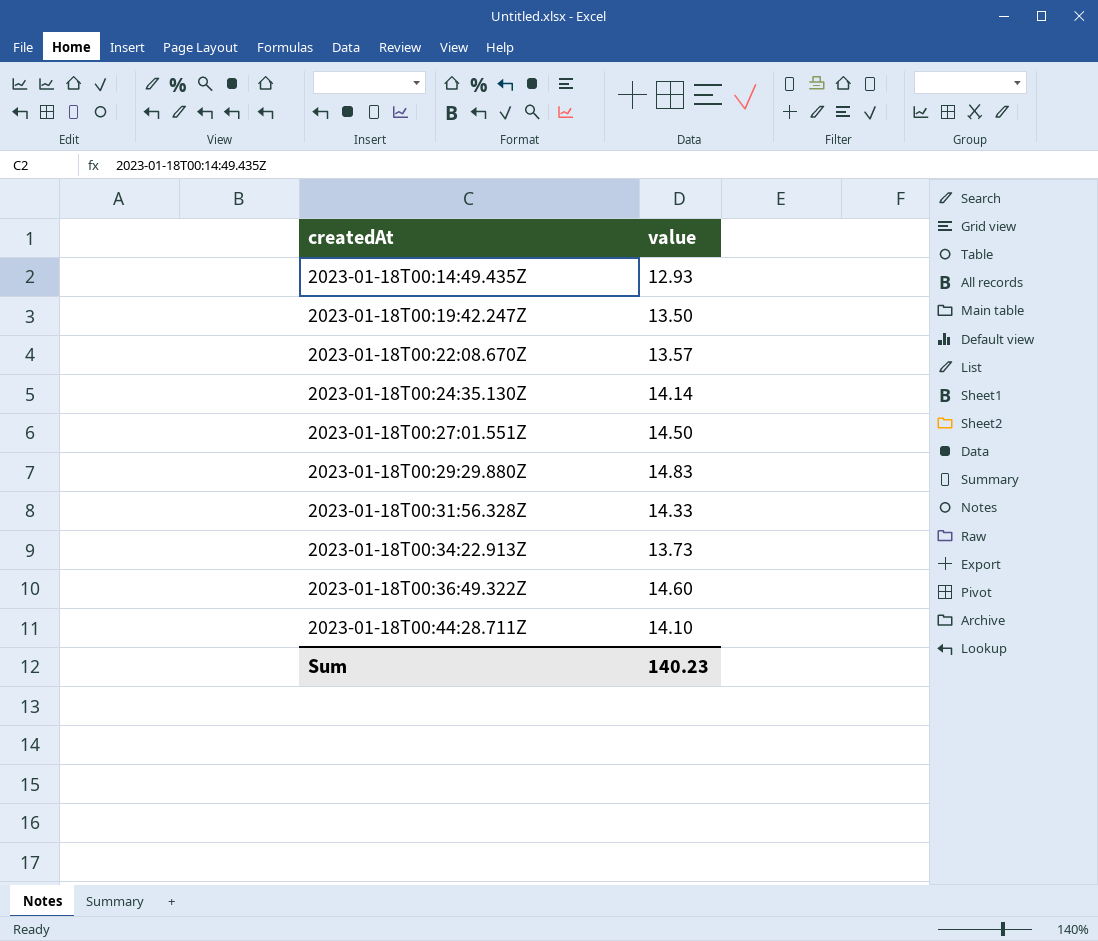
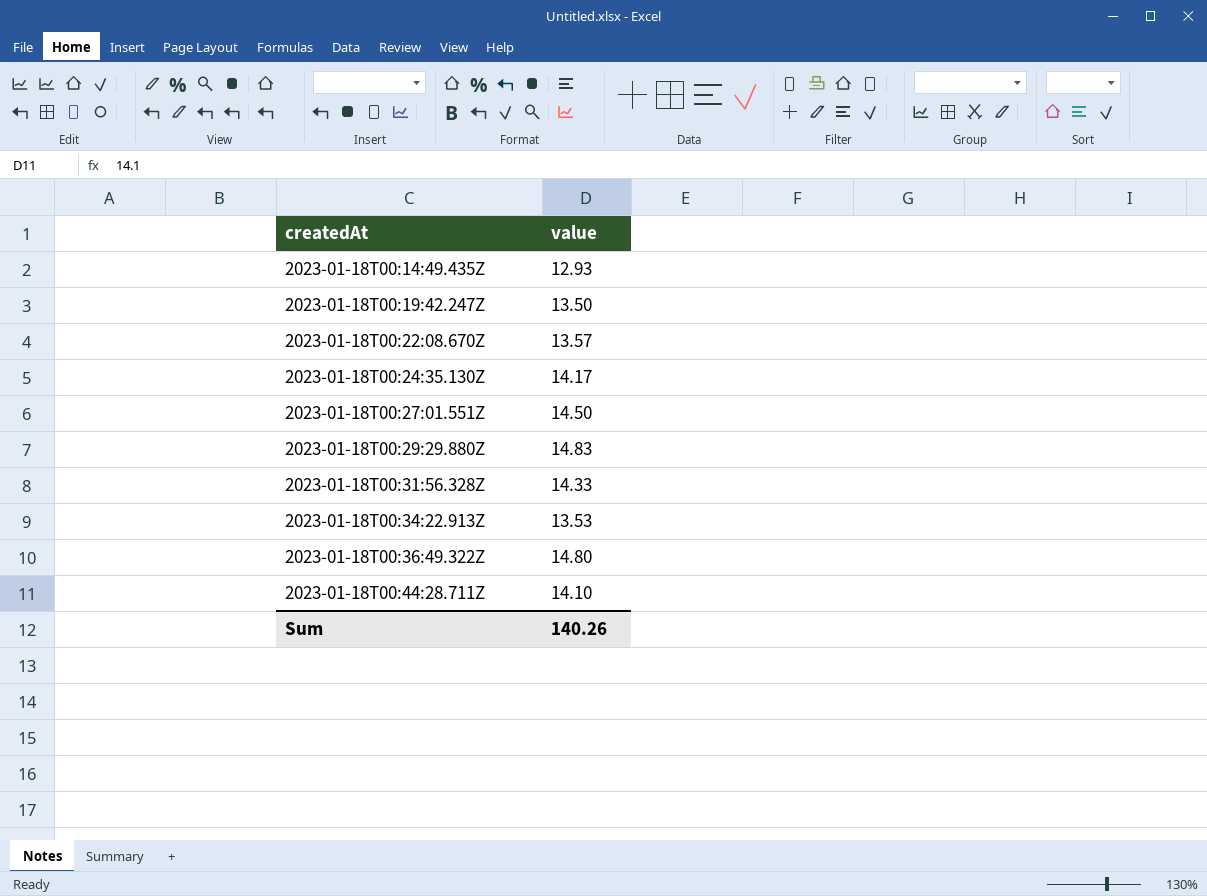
2023-01-18T00:24:35.130Z | value: 14.14 -> 14.17
2023-01-18T00:34:22.913Z | value: 13.73 -> 13.53
2023-01-18T00:36:49.322Z | value: 14.60 -> 14.80
Sum | value: 140.23 -> 140.26

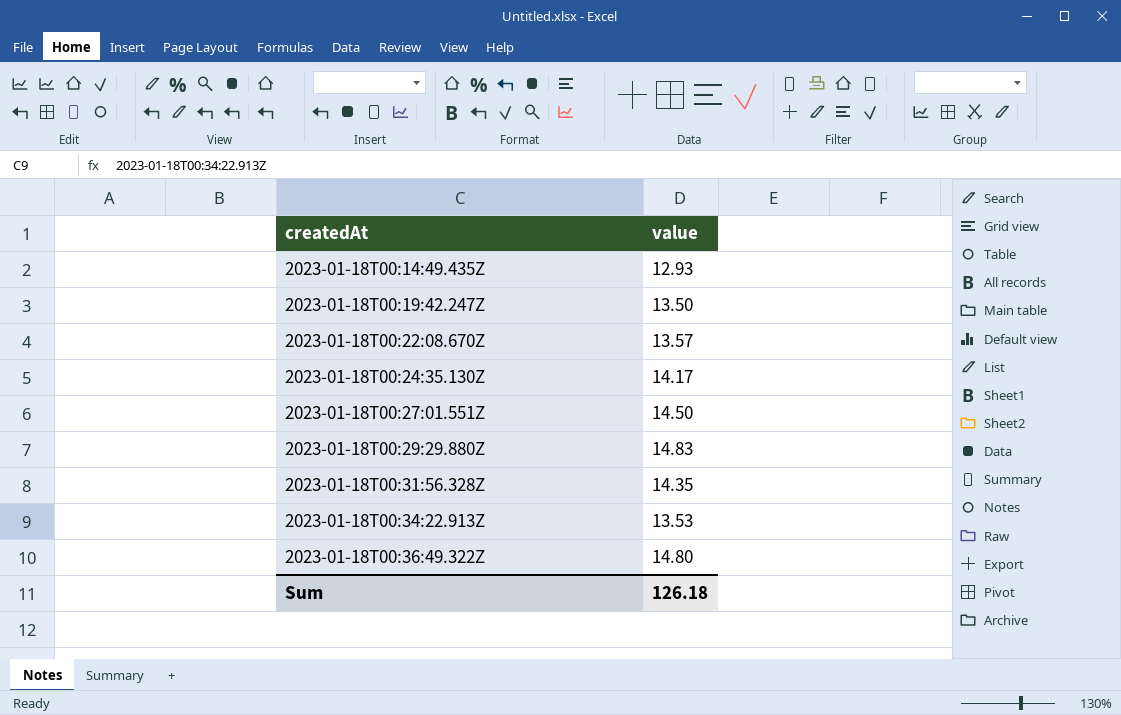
row 2023-01-18T00:44:28.711Z: 14.10 -> none
2023-01-18T00:31:56.328Z | value: 14.33 -> 14.35
Sum | value: 140.26 -> 126.18

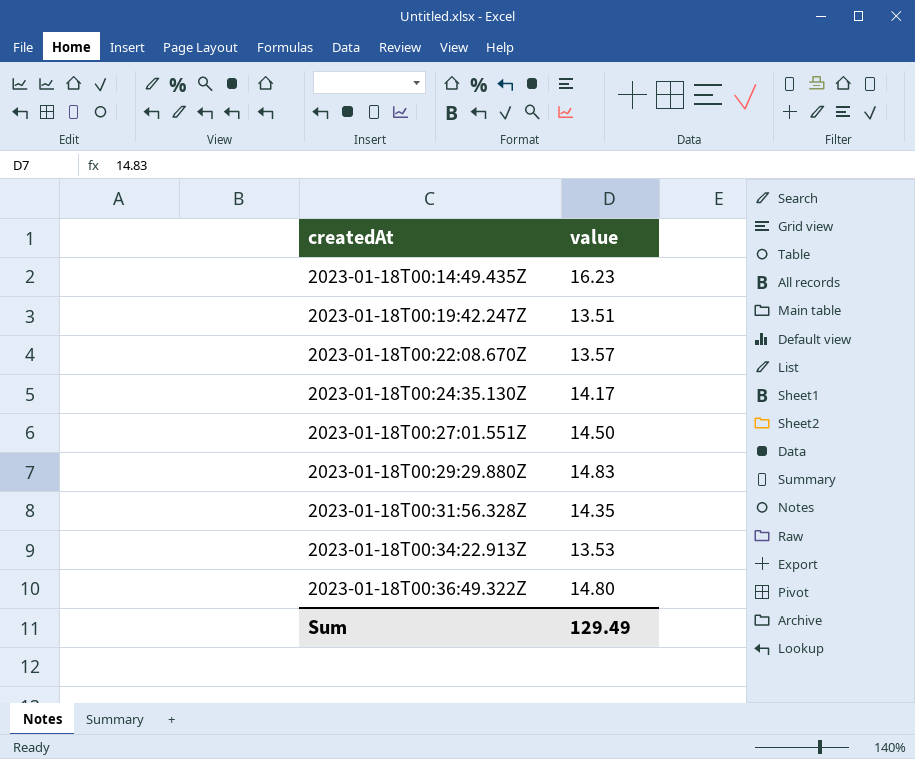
2023-01-18T00:14:49.435Z | value: 12.93 -> 16.23
2023-01-18T00:19:42.247Z | value: 13.50 -> 13.51
Sum | value: 126.18 -> 129.49

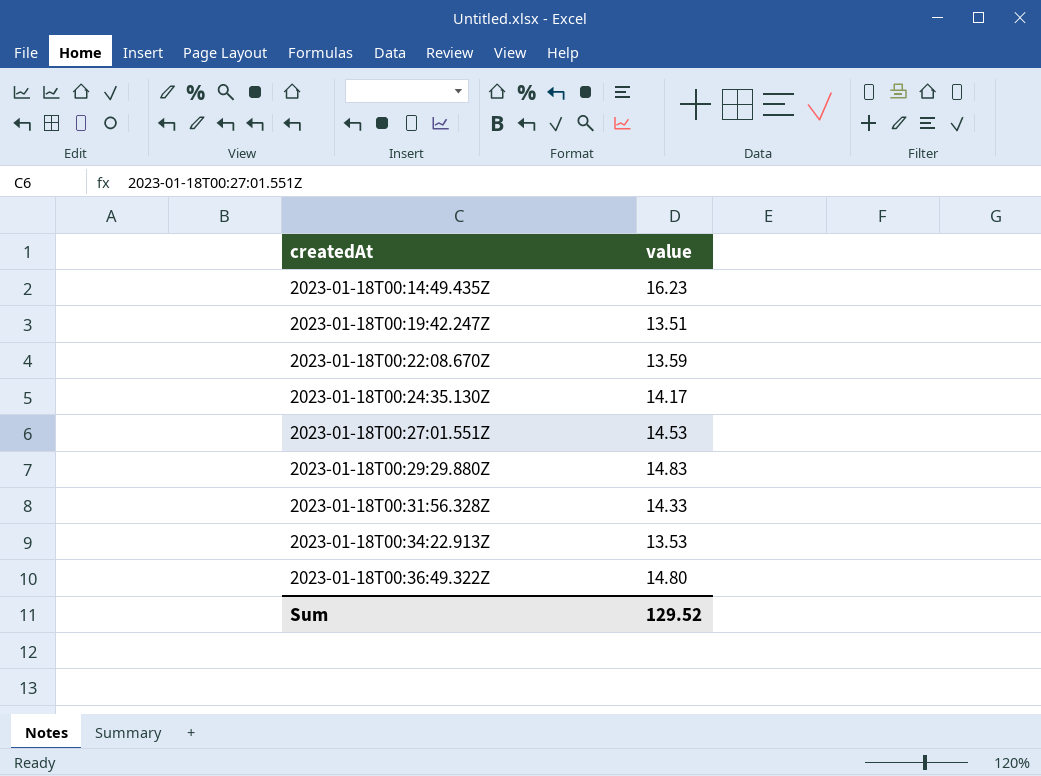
2023-01-18T00:22:08.670Z | value: 13.57 -> 13.59
2023-01-18T00:27:01.551Z | value: 14.50 -> 14.53
2023-01-18T00:31:56.328Z | value: 14.35 -> 14.33
Sum | value: 129.49 -> 129.52

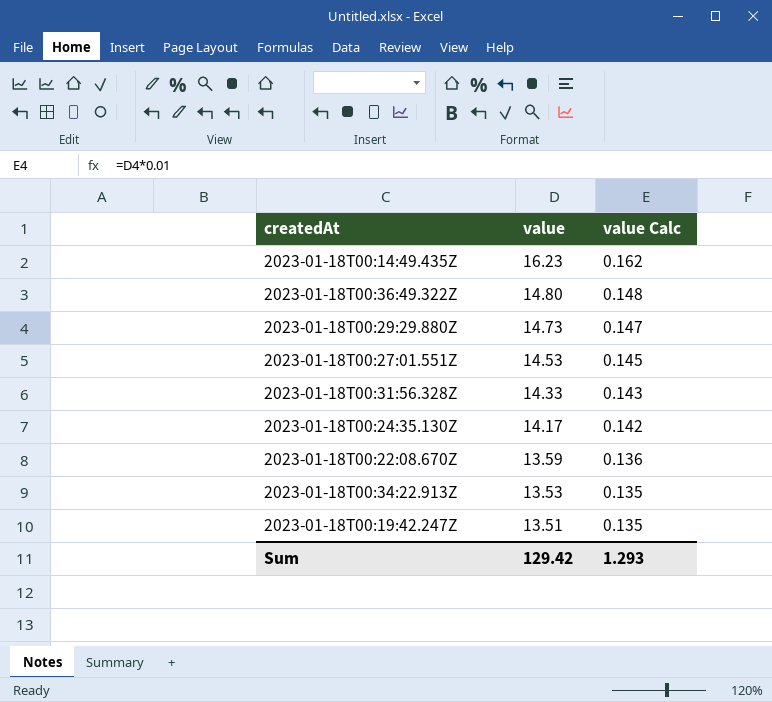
row order: createdAt ascending -> value descending
column value Calc | formula: none -> [value] * 0.01
2023-01-18T00:29:29.880Z | value: 14.83 -> 14.73
Sum | value: 129.52 -> 129.42

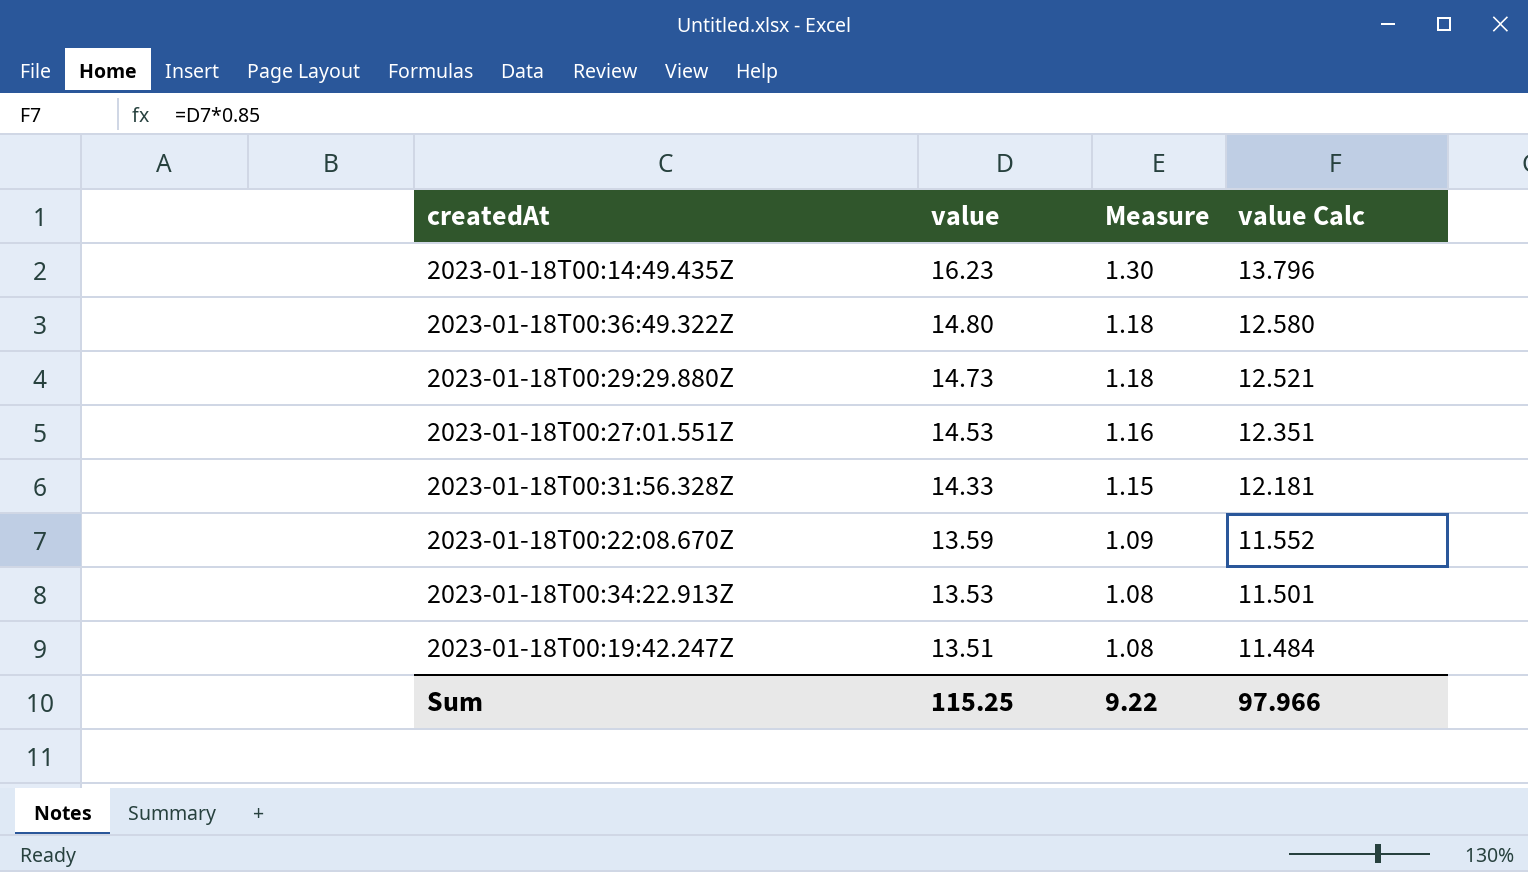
column Measure | formula: none -> [value] * 0.08
column value Calc | formula: [value] * 0.01 -> [value] * 0.85
row 2023-01-18T00:24:35.130Z: 14.17 | 0.142 -> none
Sum | value: 129.42 -> 115.25
Sum | value Calc: 1.293 -> 97.966

